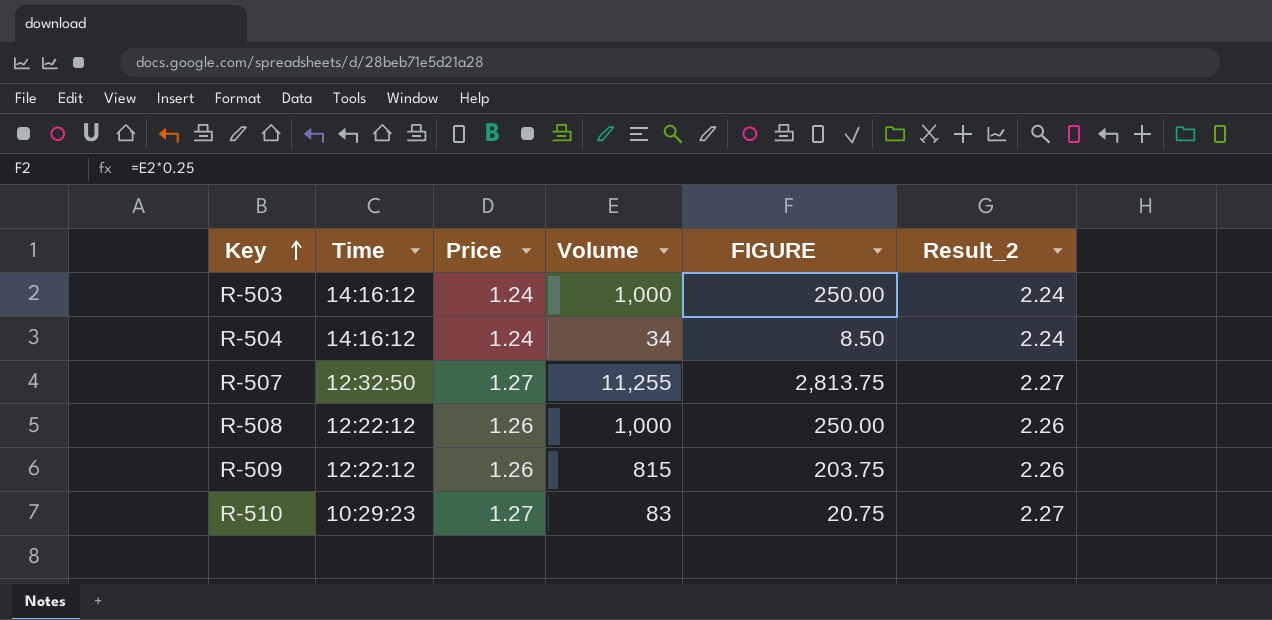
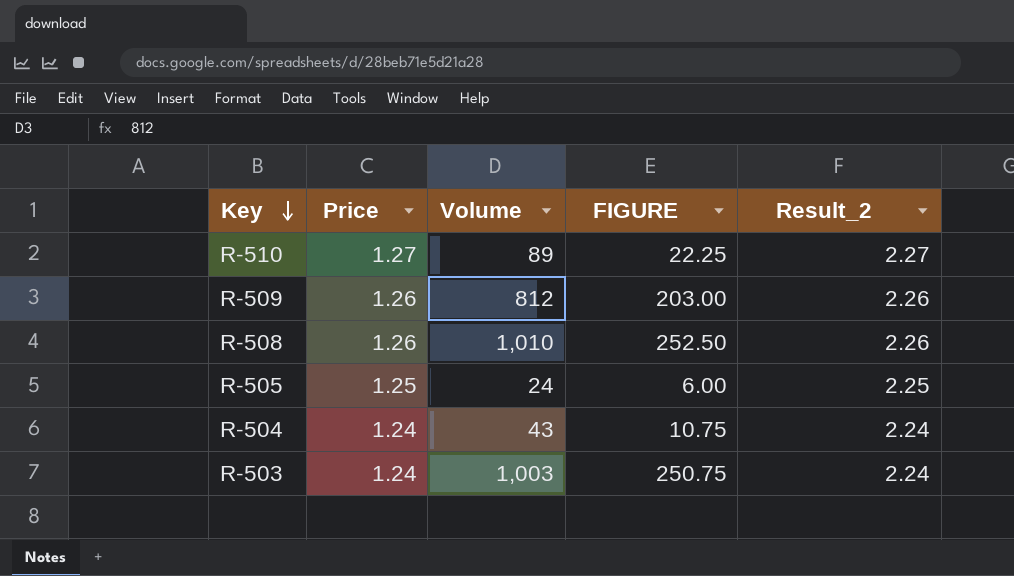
row order: Key ascending -> Key descending
column Time | position: 2 -> none
row R-507: 12:32:50 | 1.27 | 11,255 | 2,813.75 | 2.27 -> none
R-510 | Volume: 83 -> 89
R-510 | FIGURE: 20.75 -> 22.25
R-509 | Volume: 815 -> 812
R-509 | FIGURE: 203.75 -> 203.00
R-508 | Volume: 1,000 -> 1,010
R-508 | FIGURE: 250.00 -> 252.50
row R-505: none -> 1.25 | 24 | 6.00 | 2.25
R-504 | Volume: 34 -> 43
R-504 | FIGURE: 8.50 -> 10.75
R-503 | Volume: 1,000 -> 1,003
R-503 | FIGURE: 250.00 -> 250.75

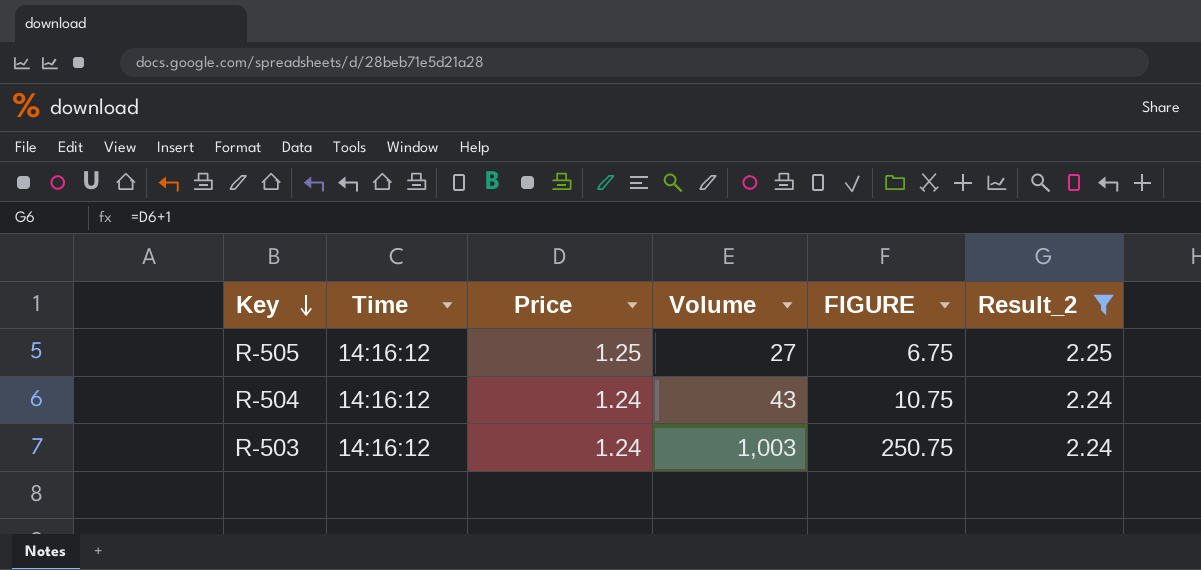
filter: none -> Result_2 <= 2.25
column Time | position: none -> 2
R-505 | Volume: 24 -> 27
R-505 | FIGURE: 6.00 -> 6.75

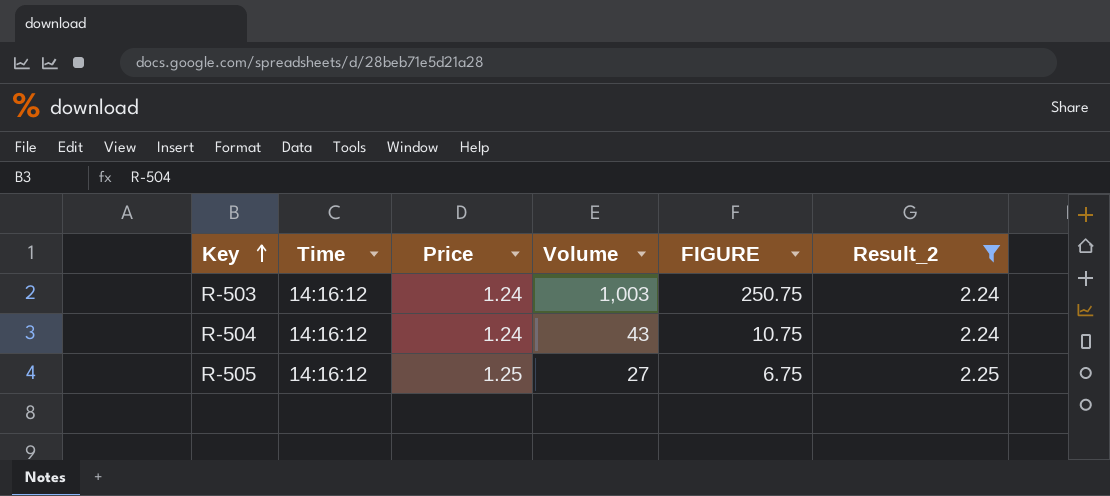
row order: Key descending -> Key ascending

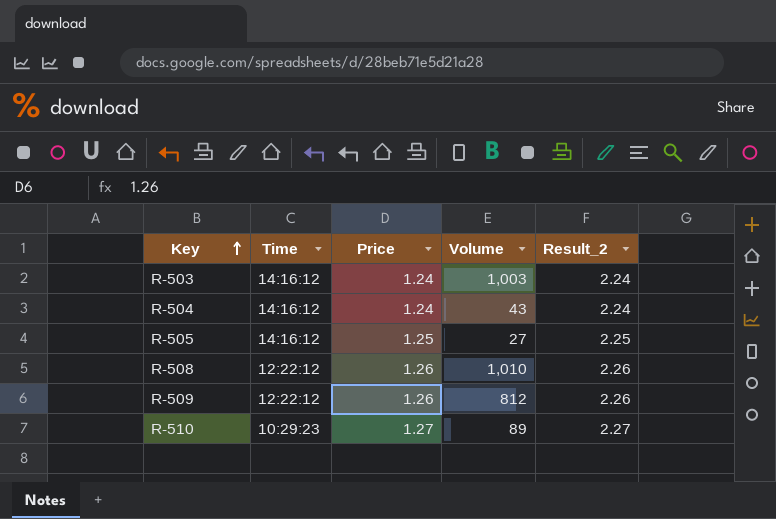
filter: Result_2 <= 2.25 -> none
column FIGURE | formula: [Volume] * 0.25 -> none

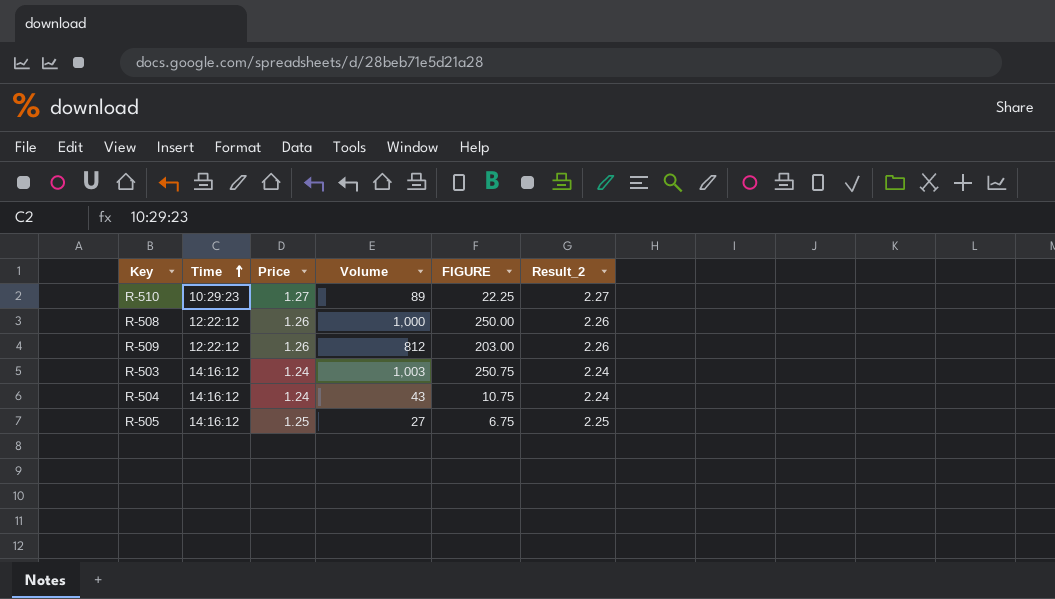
row order: Key ascending -> Time ascending
column FIGURE | formula: none -> [Volume] * 0.25
R-508 | Volume: 1,010 -> 1,000

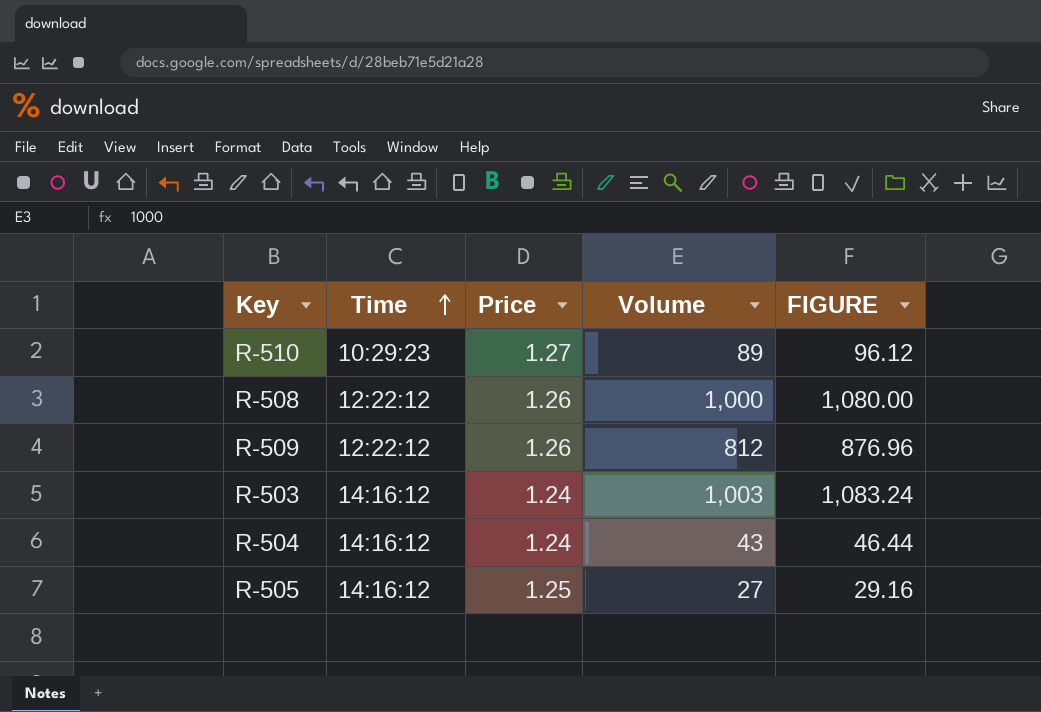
column Result_2 | formula: [Price] + 1 -> none
column FIGURE | formula: [Volume] * 0.25 -> [Volume] * 1.08

